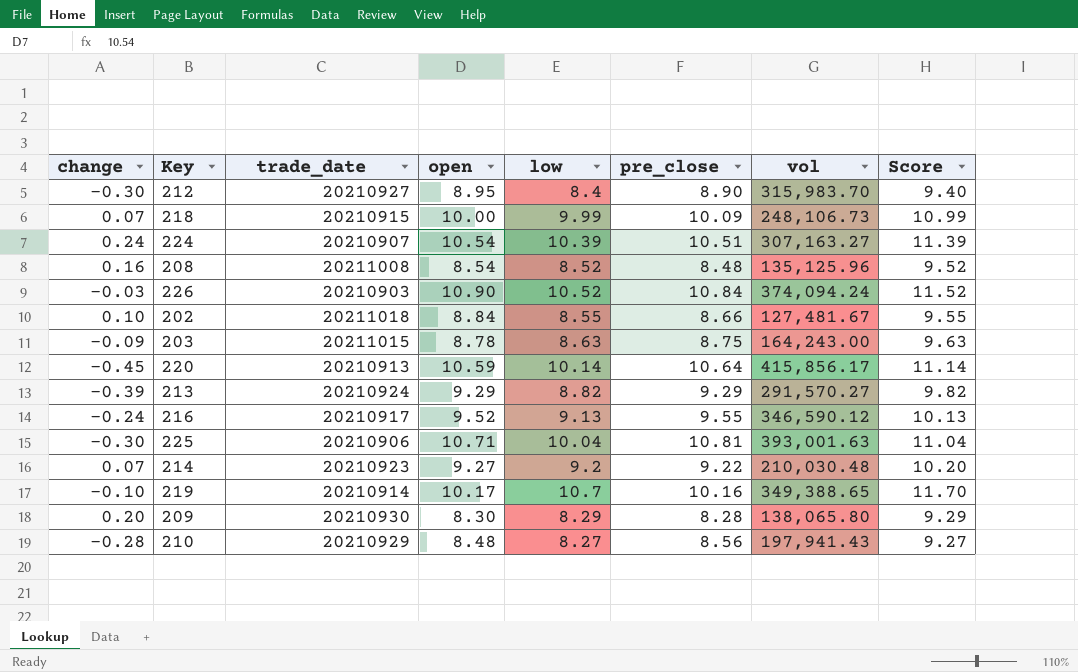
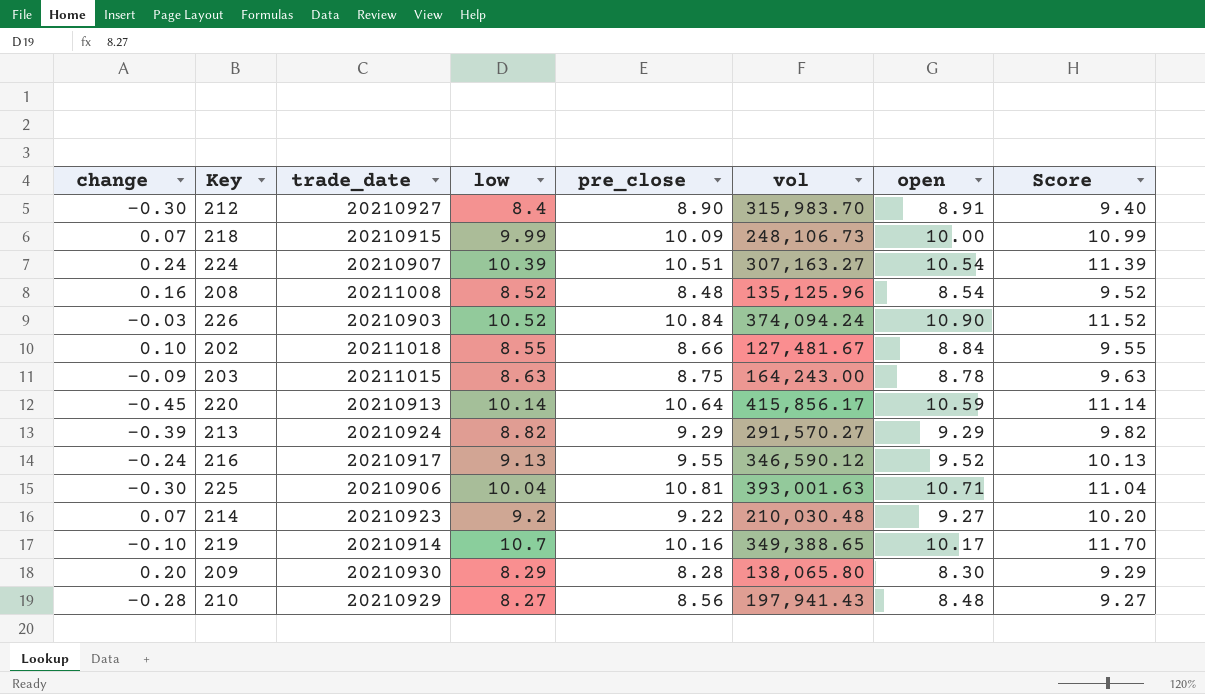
column open | position: 4 -> 7
212 | open: 8.95 -> 8.91

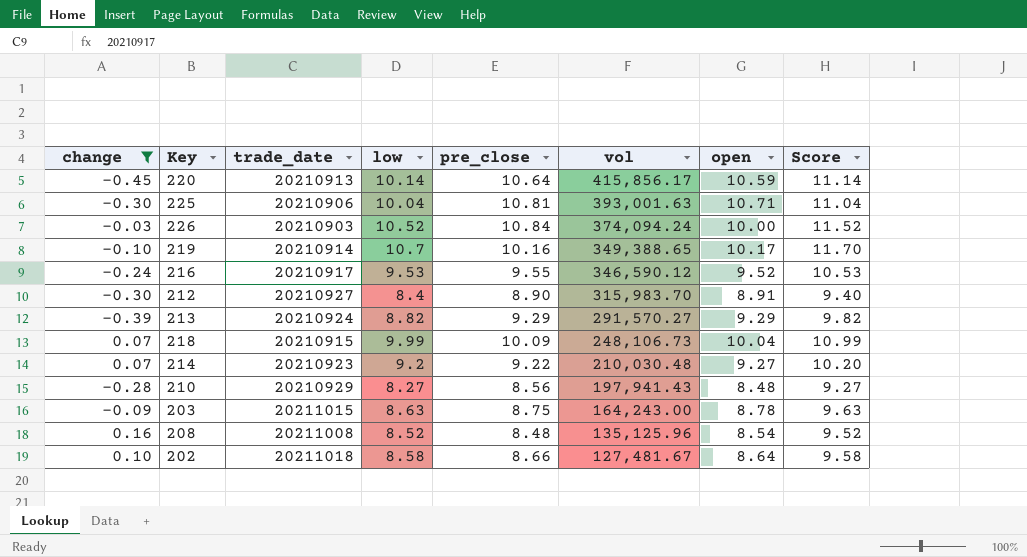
filter: none -> change <= 0.16
row order: none -> vol descending
226 | open: 10.90 -> 10.00
216 | low: 9.13 -> 9.53
216 | Score: 10.13 -> 10.53
218 | open: 10.00 -> 10.04
202 | low: 8.55 -> 8.58
202 | open: 8.84 -> 8.64
202 | Score: 9.55 -> 9.58

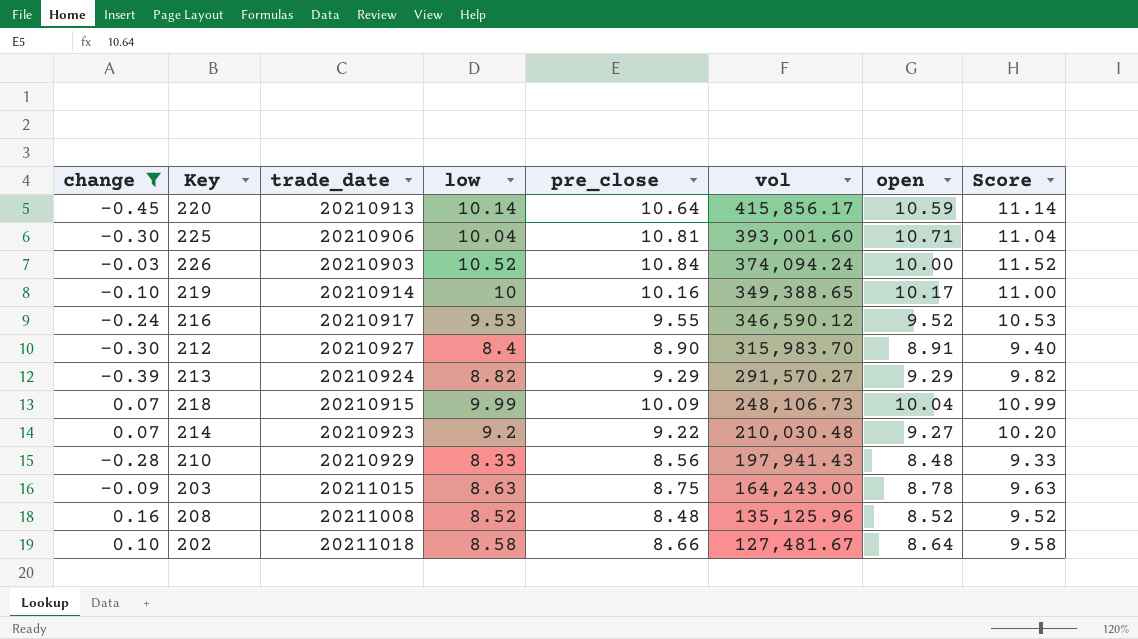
225 | vol: 393,001.63 -> 393,001.60
219 | low: 10.7 -> 10
219 | Score: 11.70 -> 11.00
210 | low: 8.27 -> 8.33
210 | Score: 9.27 -> 9.33
208 | open: 8.54 -> 8.52

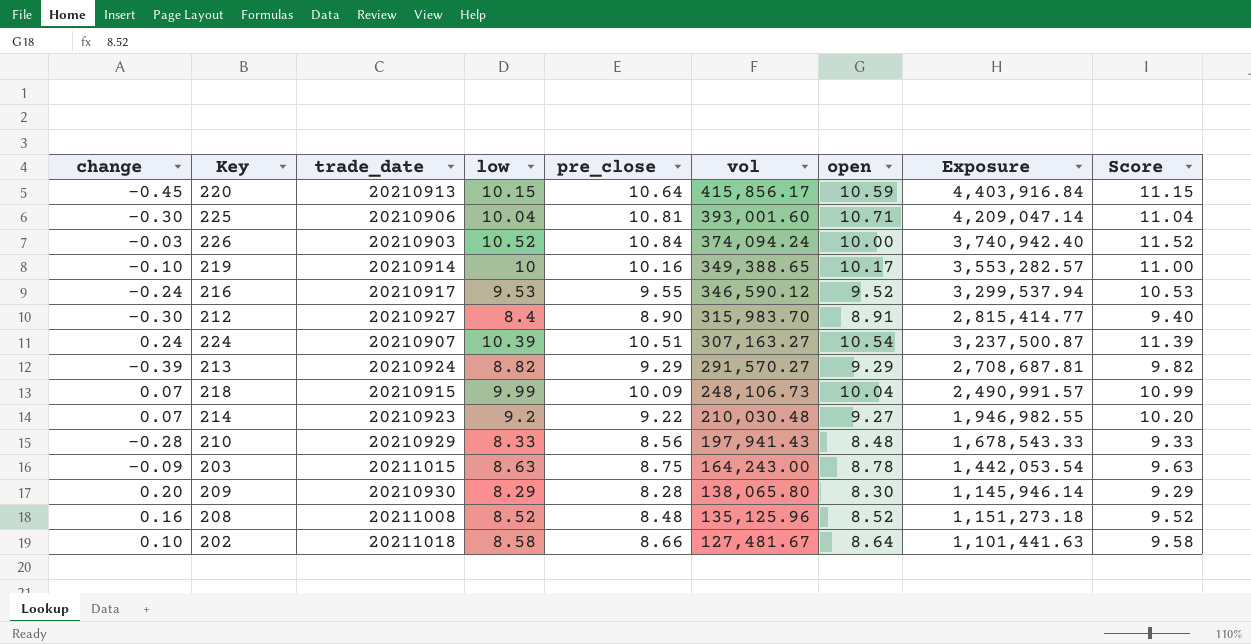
filter: change <= 0.16 -> none
column Exposure | formula: none -> [vol] * [open]
220 | low: 10.14 -> 10.15
220 | Score: 11.14 -> 11.15

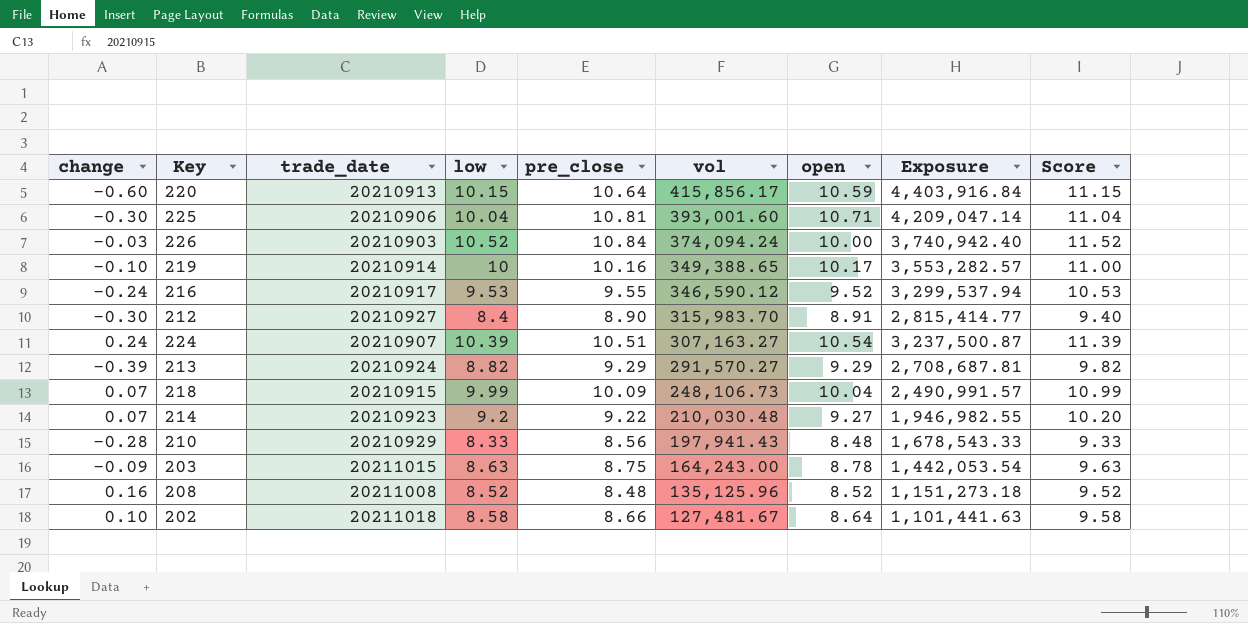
row 209: 0.20 | 20210930 | 8.29 | 8.28 | 138,065.80 | 8.30 | 1,145,946.14 | 9.29 -> none
220 | change: -0.45 -> -0.60

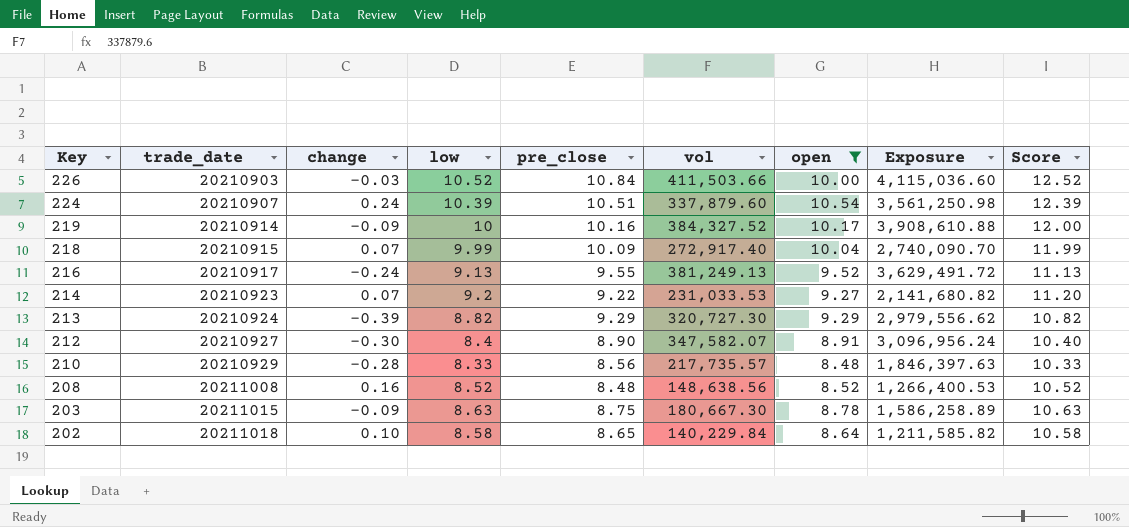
filter: none -> open <= 10.54
row order: vol descending -> Key descending
column change | position: 1 -> 3
column Score | formula: [low] + 1 -> [low] + 2
226 | vol: 374,094.24 -> 411,503.66
226 | Exposure: 3,740,942.40 -> 4,115,036.60
224 | vol: 307,163.27 -> 337,879.60
224 | Exposure: 3,237,500.87 -> 3,561,250.98
219 | change: -0.10 -> -0.09
219 | vol: 349,388.65 -> 384,327.52
219 | Exposure: 3,553,282.57 -> 3,908,610.88
218 | vol: 248,106.73 -> 272,917.40
218 | Exposure: 2,490,991.57 -> 2,740,090.70
216 | low: 9.53 -> 9.13
216 | vol: 346,590.12 -> 381,249.13
216 | Exposure: 3,299,537.94 -> 3,629,491.72
214 | vol: 210,030.48 -> 231,033.53
214 | Exposure: 1,946,982.55 -> 2,141,680.82
213 | vol: 291,570.27 -> 320,727.30
213 | Exposure: 2,708,687.81 -> 2,979,556.62
212 | vol: 315,983.70 -> 347,582.07
212 | Exposure: 2,815,414.77 -> 3,096,956.24
210 | vol: 197,941.43 -> 217,735.57
210 | Exposure: 1,678,543.33 -> 1,846,397.63
208 | vol: 135,125.96 -> 148,638.56
208 | Exposure: 1,151,273.18 -> 1,266,400.53
203 | vol: 164,243.00 -> 180,667.30
203 | Exposure: 1,442,053.54 -> 1,586,258.89
202 | pre_close: 8.66 -> 8.65
202 | vol: 127,481.67 -> 140,229.84
202 | Exposure: 1,101,441.63 -> 1,211,585.82

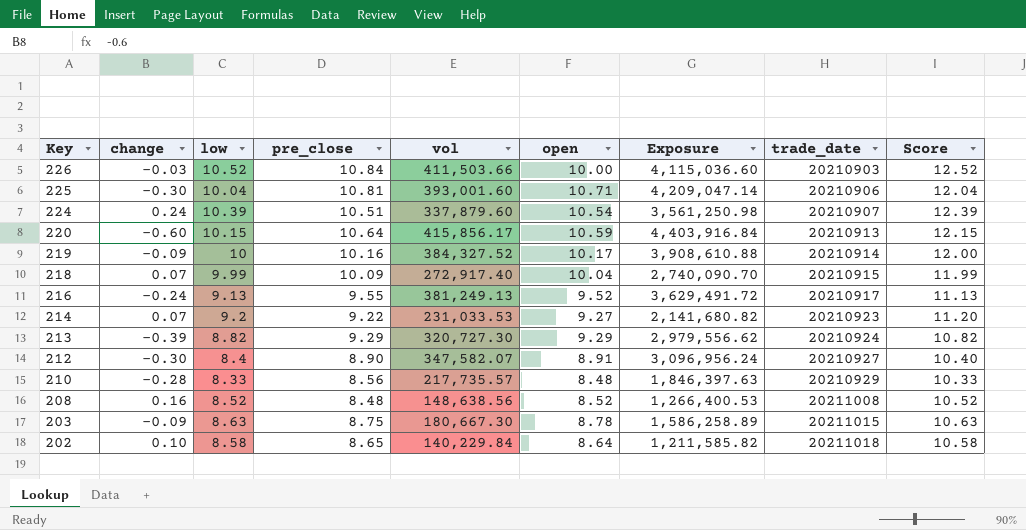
filter: open <= 10.54 -> none
column trade_date | position: 2 -> 8

